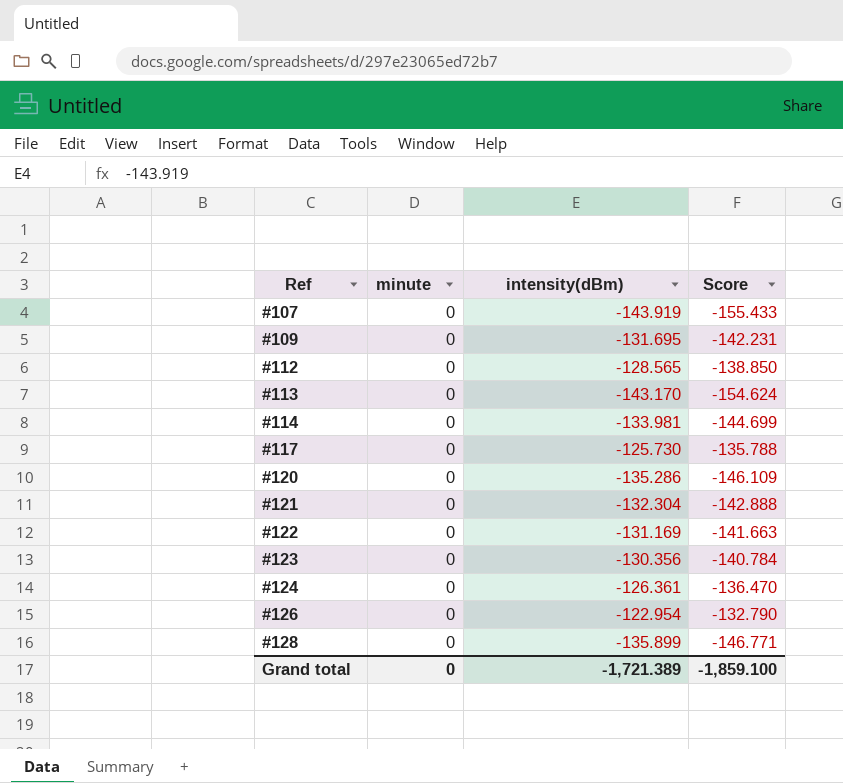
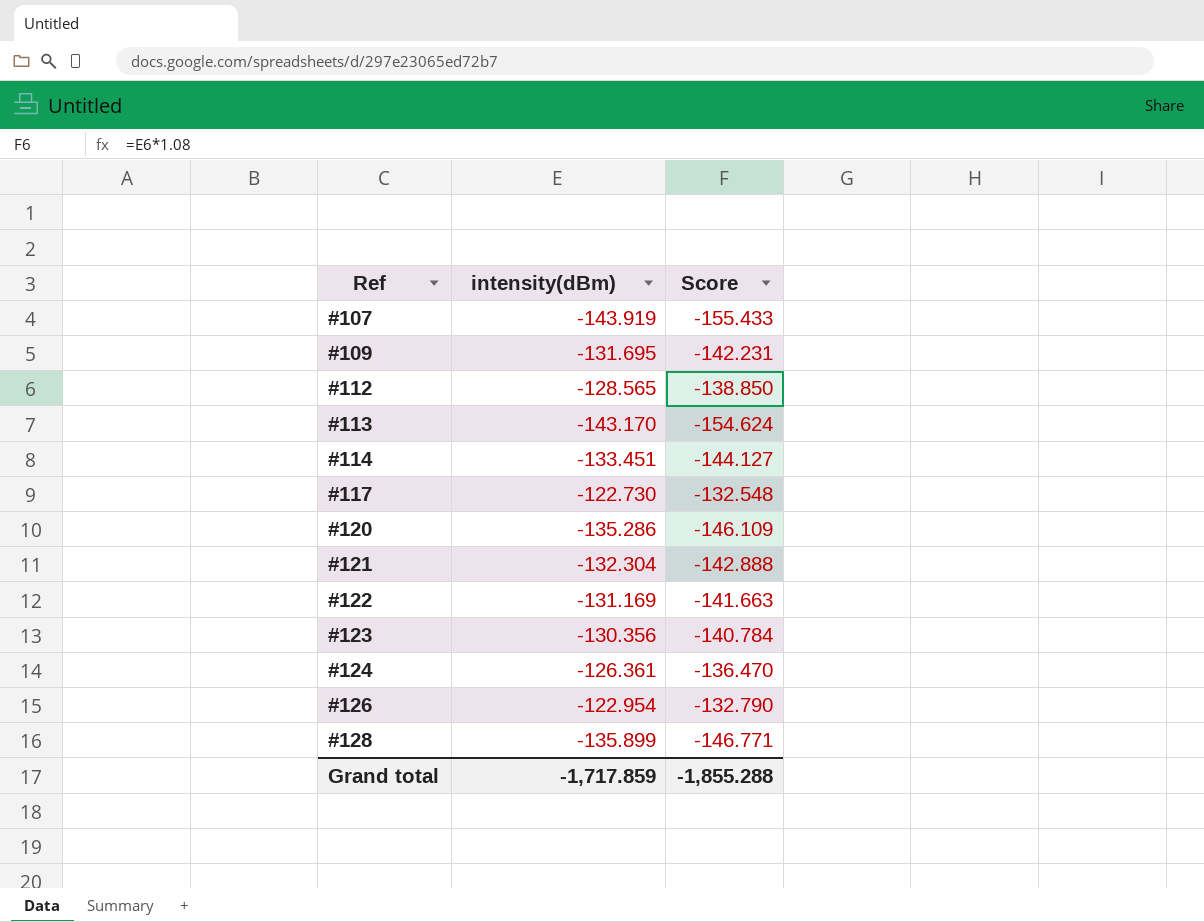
column minute | position: 2 -> none
#114 | intensity(dBm): -133.981 -> -133.451
#114 | Score: -144.699 -> -144.127
#117 | intensity(dBm): -125.730 -> -122.730
#117 | Score: -135.788 -> -132.548
Grand total | intensity(dBm): -1,721.389 -> -1,717.859
Grand total | Score: -1,859.100 -> -1,855.288

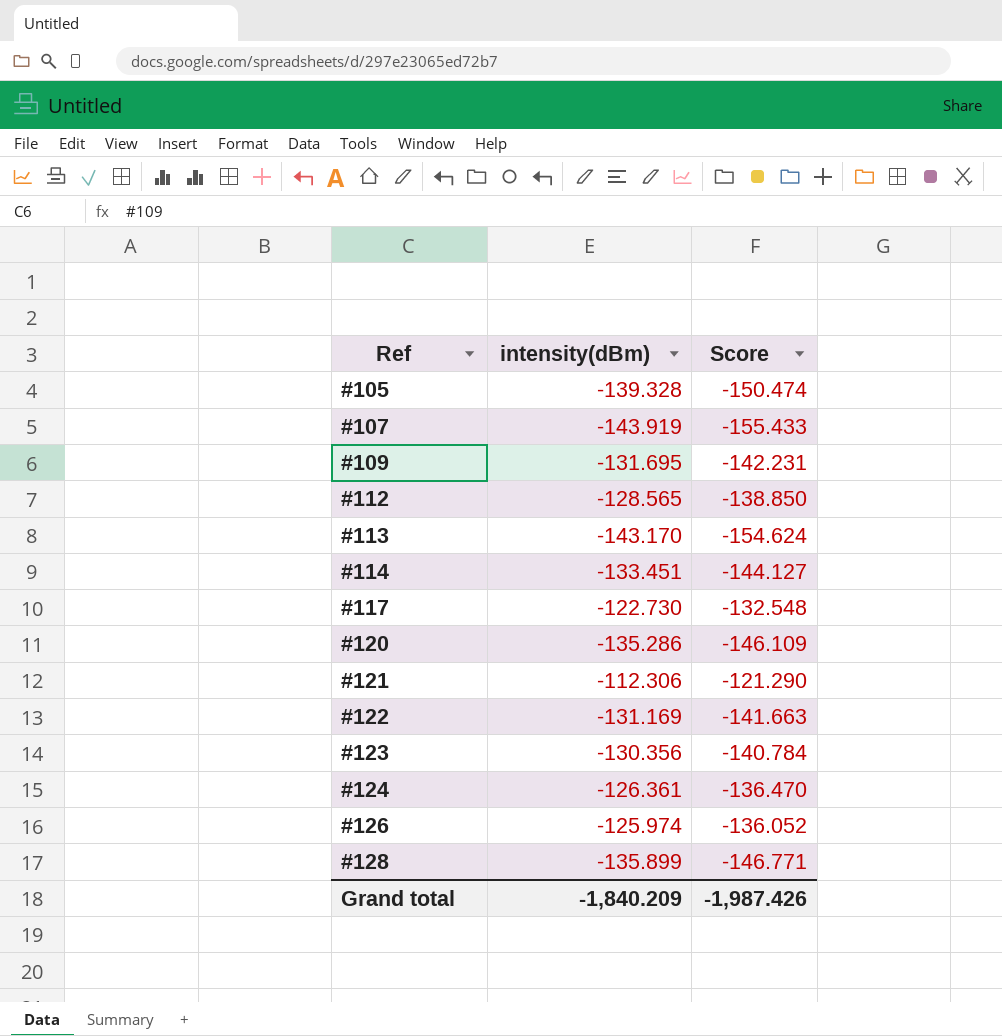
row #105: none -> -139.328 | -150.474
#121 | intensity(dBm): -132.304 -> -112.306
#121 | Score: -142.888 -> -121.290
#126 | intensity(dBm): -122.954 -> -125.974
#126 | Score: -132.790 -> -136.052
Grand total | intensity(dBm): -1,717.859 -> -1,840.209
Grand total | Score: -1,855.288 -> -1,987.426

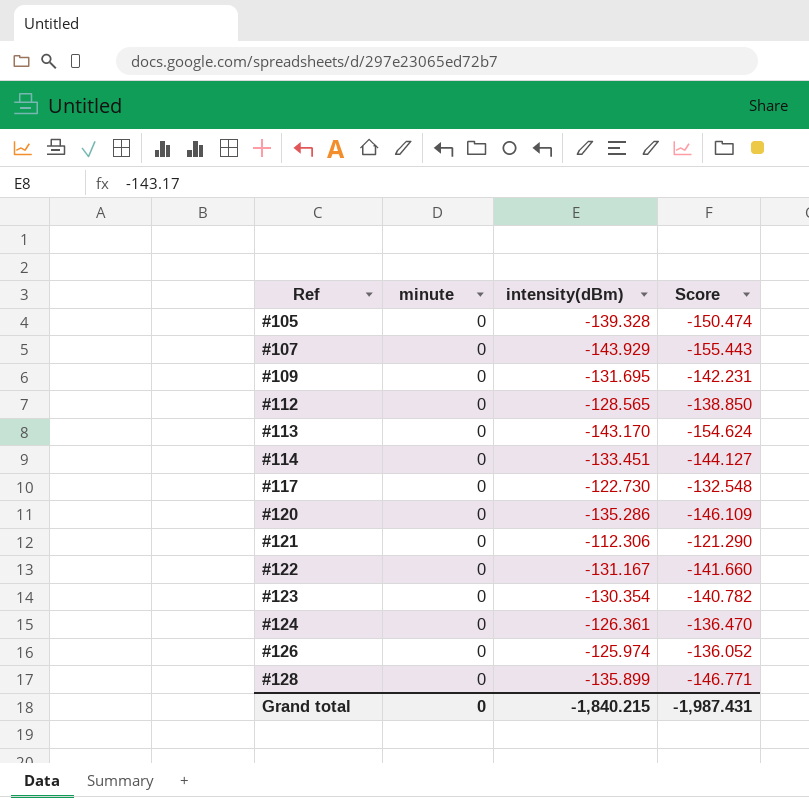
column minute | position: none -> 2
#107 | intensity(dBm): -143.919 -> -143.929
#107 | Score: -155.433 -> -155.443
#122 | intensity(dBm): -131.169 -> -131.167
#122 | Score: -141.663 -> -141.660
#123 | intensity(dBm): -130.356 -> -130.354
#123 | Score: -140.784 -> -140.782
Grand total | intensity(dBm): -1,840.209 -> -1,840.215
Grand total | Score: -1,987.426 -> -1,987.431

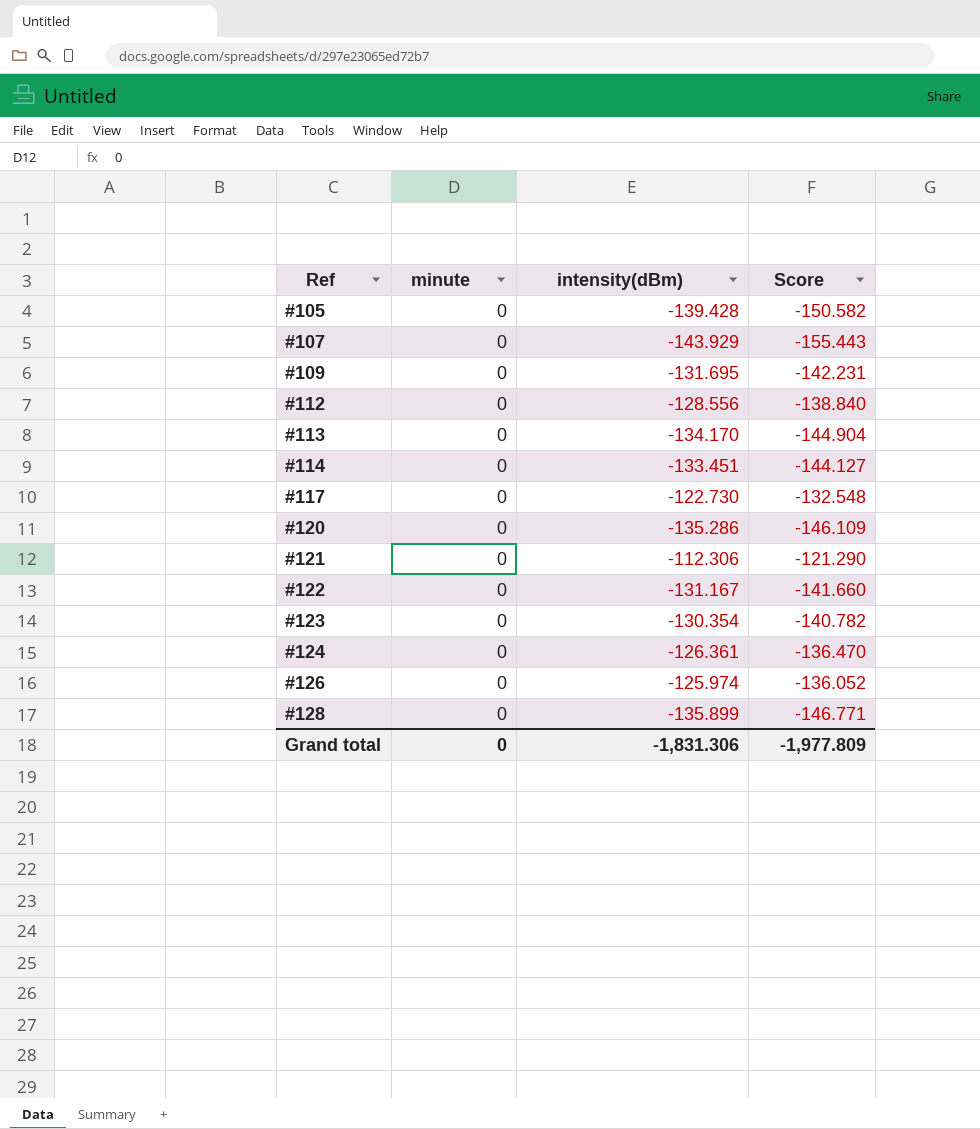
#105 | intensity(dBm): -139.328 -> -139.428
#105 | Score: -150.474 -> -150.582
#112 | intensity(dBm): -128.565 -> -128.556
#112 | Score: -138.850 -> -138.840
#113 | intensity(dBm): -143.170 -> -134.170
#113 | Score: -154.624 -> -144.904
Grand total | intensity(dBm): -1,840.215 -> -1,831.306
Grand total | Score: -1,987.431 -> -1,977.809

